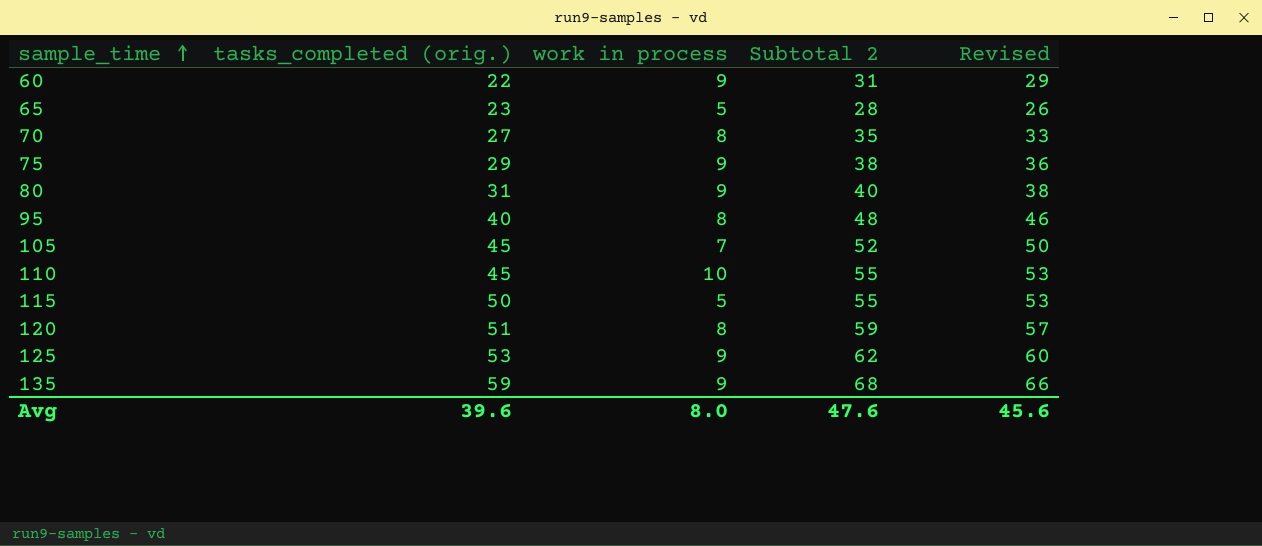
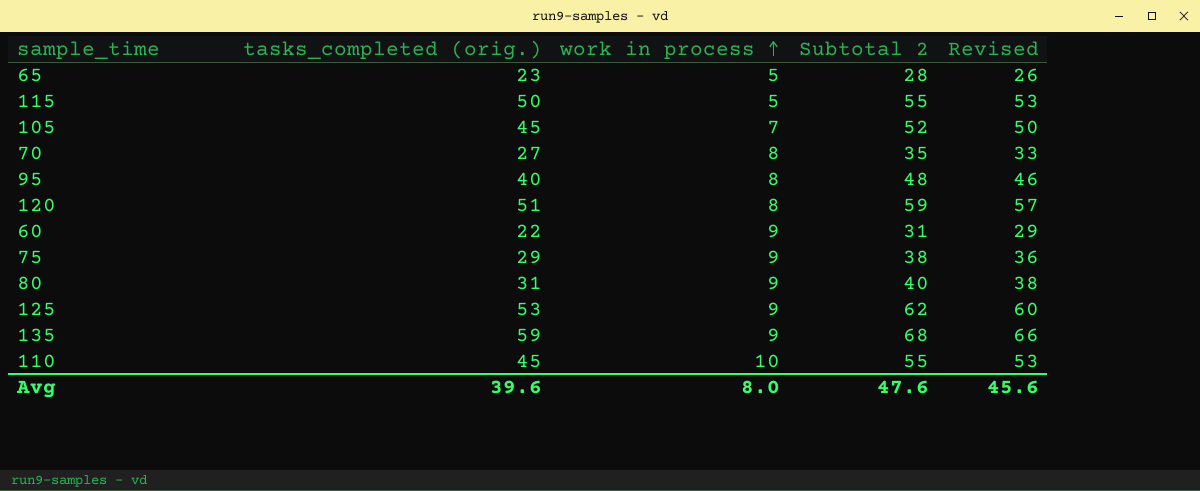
row order: sample_time ascending -> work in process ascending

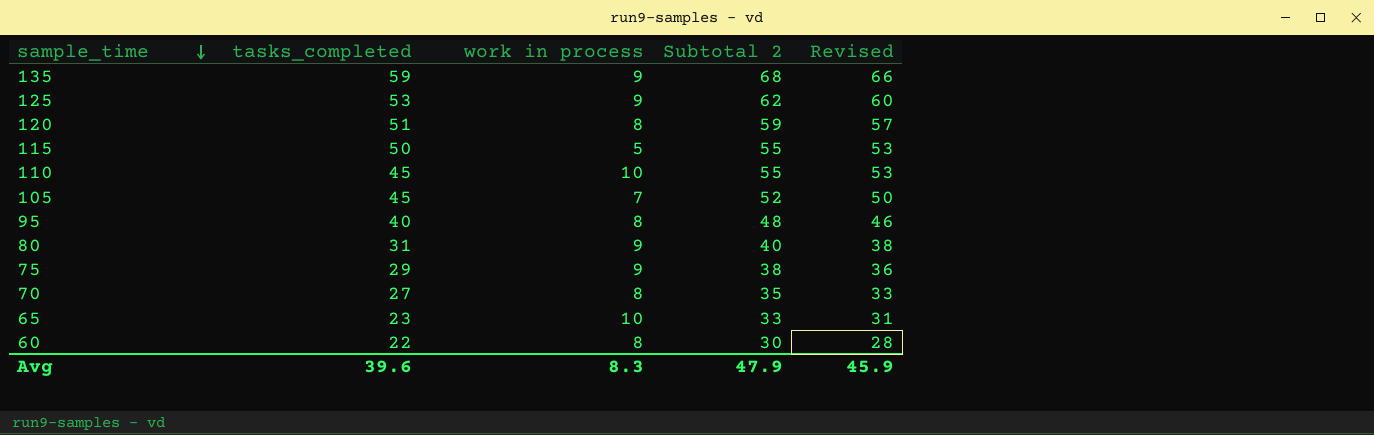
row order: work in process ascending -> sample_time descending
column name: tasks_completed (orig.) -> tasks_completed
65 | work in process: 5 -> 10
65 | Subtotal 2: 28 -> 33
65 | Revised: 26 -> 31
60 | work in process: 9 -> 8
60 | Subtotal 2: 31 -> 30
60 | Revised: 29 -> 28
Avg | work in process: 8.0 -> 8.3
Avg | Subtotal 2: 47.6 -> 47.9
Avg | Revised: 45.6 -> 45.9

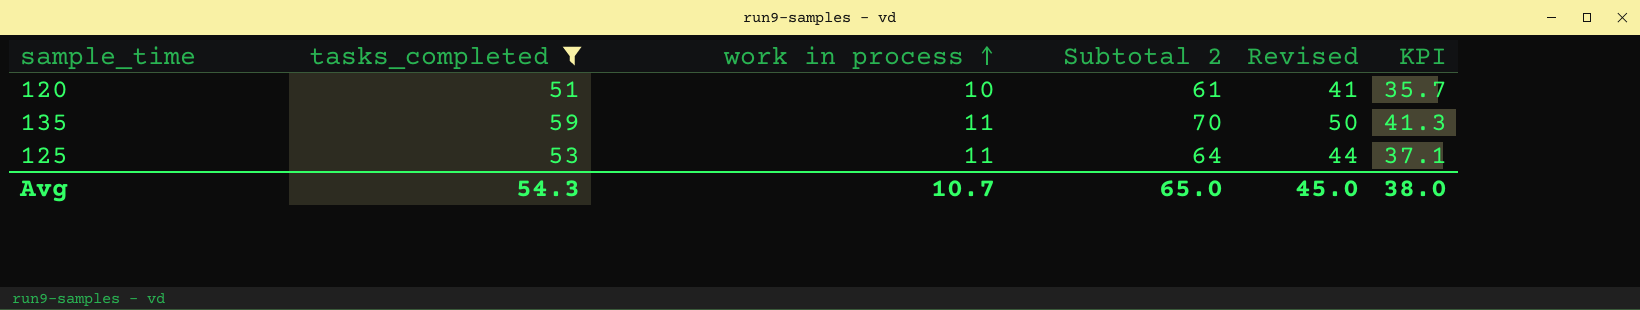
filter: none -> tasks_completed >= 51
row order: sample_time descending -> work in process ascending
column Revised | formula: [Subtotal 2] - 2 -> [Subtotal 2] - 20
column KPI | formula: none -> [tasks_completed] * 0.7
120 | work in process: 8 -> 10
120 | Subtotal 2: 59 -> 61
135 | work in process: 9 -> 11
135 | Subtotal 2: 68 -> 70
125 | work in process: 9 -> 11
125 | Subtotal 2: 62 -> 64
Avg | tasks_completed: 39.6 -> 54.3
Avg | work in process: 8.3 -> 10.7
Avg | Subtotal 2: 47.9 -> 65.0
Avg | Revised: 45.9 -> 45.0

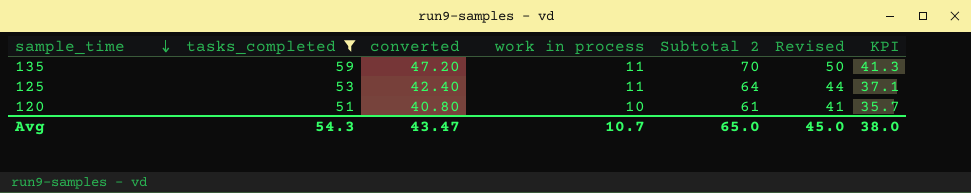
row order: work in process ascending -> sample_time descending
column converted | formula: none -> [tasks_completed] * 0.8

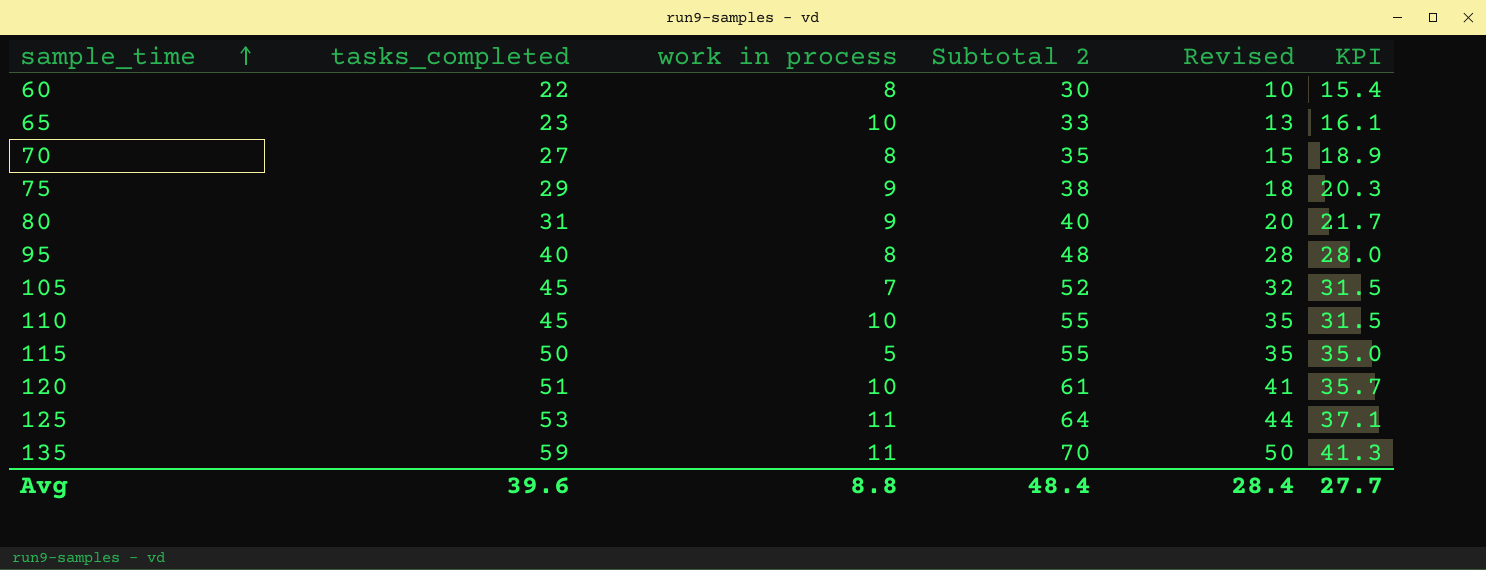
filter: tasks_completed >= 51 -> none
row order: sample_time descending -> sample_time ascending
column converted | formula: [tasks_completed] * 0.8 -> none
Avg | tasks_completed: 54.3 -> 39.6
Avg | work in process: 10.7 -> 8.8
Avg | Subtotal 2: 65.0 -> 48.4
Avg | Revised: 45.0 -> 28.4
Avg | KPI: 38.0 -> 27.7

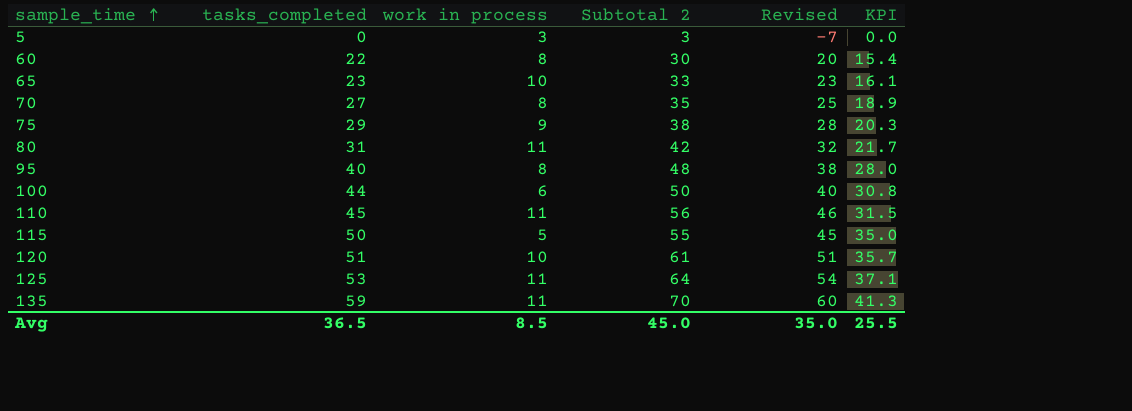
column Revised | formula: [Subtotal 2] - 20 -> [Subtotal 2] - 10
row 105: 45 | 7 | 52 | 32 | 31.5 -> none
row 5: none -> 0 | 3 | 3 | -7 | 0.0
80 | work in process: 9 -> 11
80 | Subtotal 2: 40 -> 42
row 100: none -> 44 | 6 | 50 | 40 | 30.8
110 | work in process: 10 -> 11
110 | Subtotal 2: 55 -> 56
Avg | tasks_completed: 39.6 -> 36.5
Avg | work in process: 8.8 -> 8.5
Avg | Subtotal 2: 48.4 -> 45.0
Avg | Revised: 28.4 -> 35.0
Avg | KPI: 27.7 -> 25.5

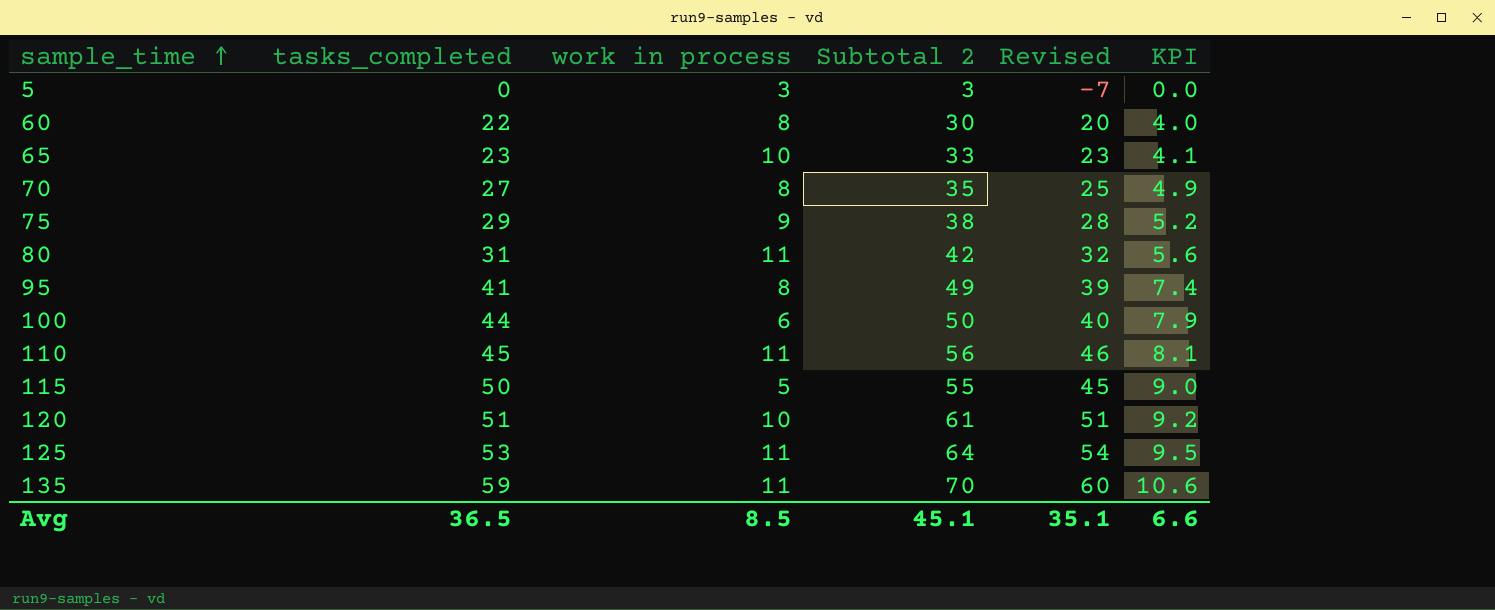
column KPI | formula: [tasks_completed] * 0.7 -> [tasks_completed] * 0.18
95 | tasks_completed: 40 -> 41
95 | Subtotal 2: 48 -> 49
95 | Revised: 38 -> 39
Avg | Subtotal 2: 45.0 -> 45.1
Avg | Revised: 35.0 -> 35.1
Avg | KPI: 25.5 -> 6.6

